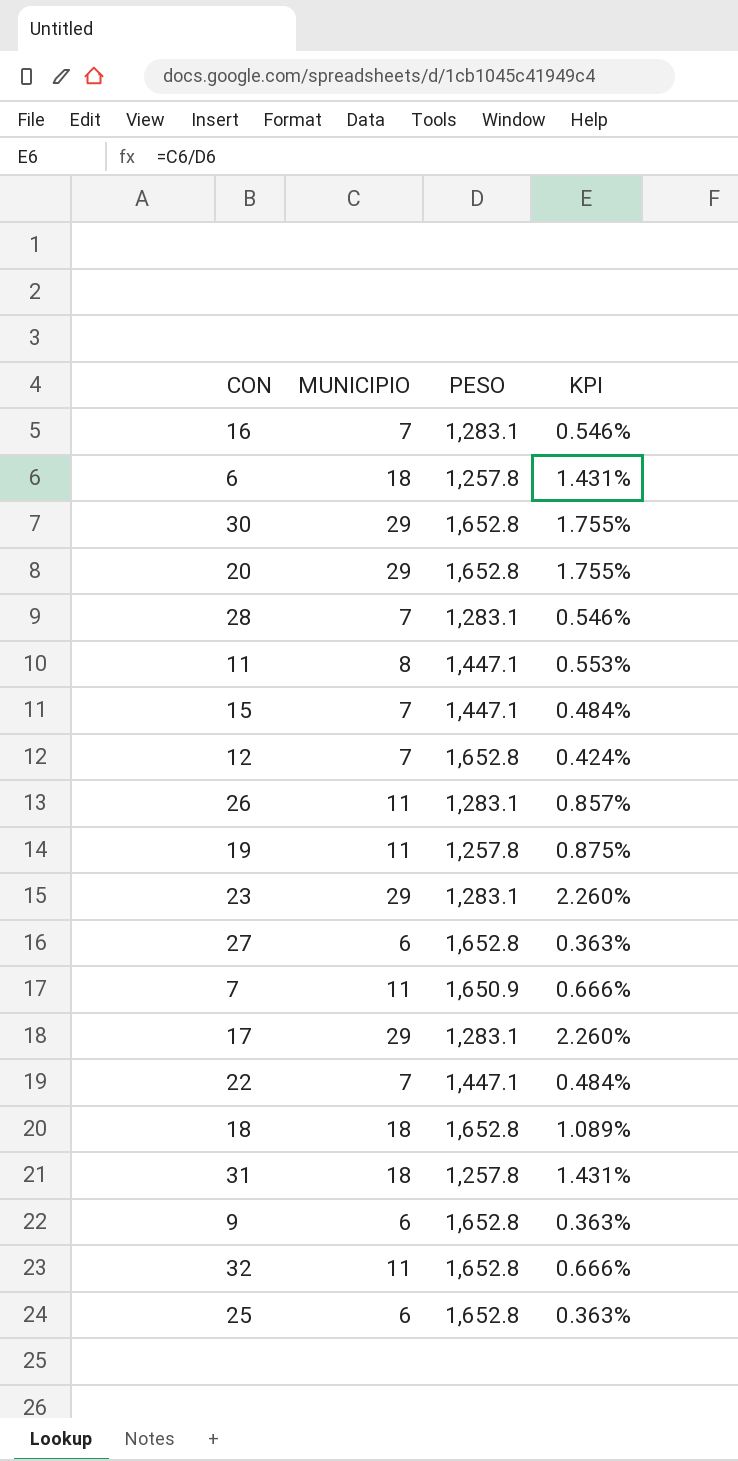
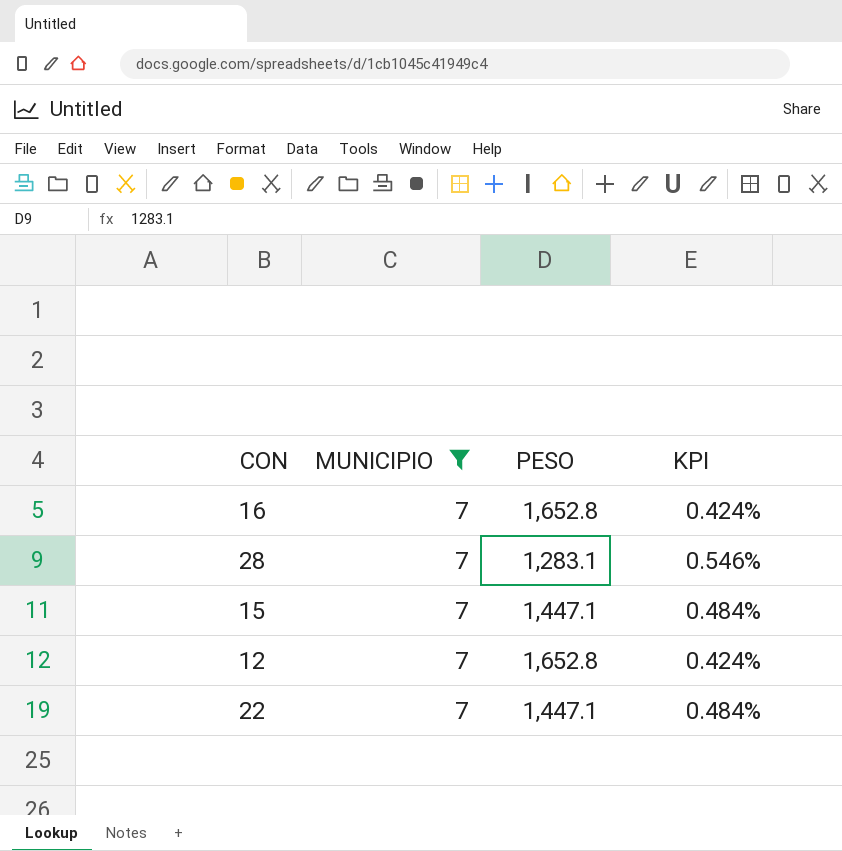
filter: none -> MUNICIPIO = 7
16 | PESO: 1,283.1 -> 1,652.8
16 | KPI: 0.546% -> 0.424%

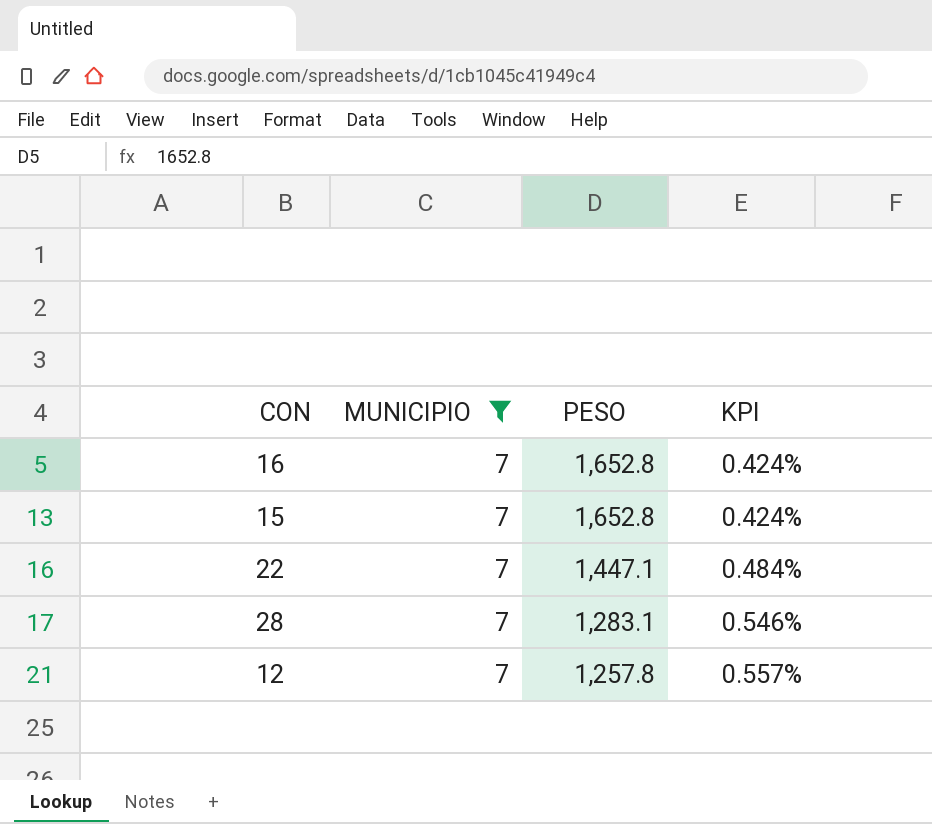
row order: none -> PESO descending
15 | PESO: 1,447.1 -> 1,652.8
15 | KPI: 0.484% -> 0.424%
12 | PESO: 1,652.8 -> 1,257.8
12 | KPI: 0.424% -> 0.557%

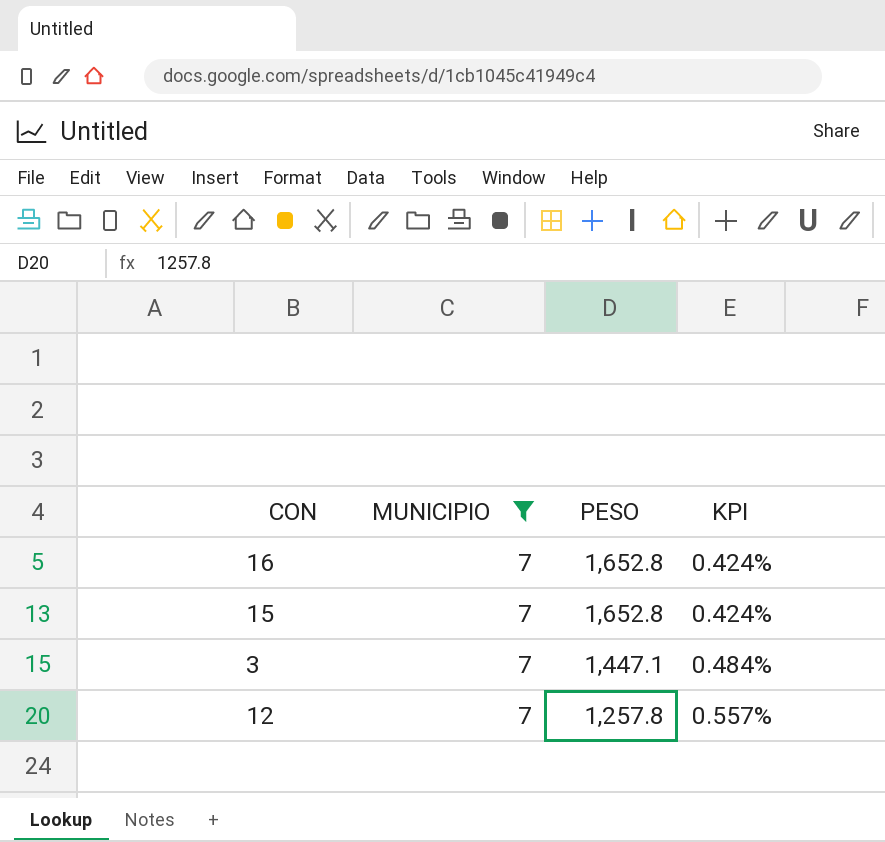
row 22: 7 | 1,447.1 | 0.484% -> none
row 28: 7 | 1,283.1 | 0.546% -> none
row 3: none -> 7 | 1,447.1 | 0.484%

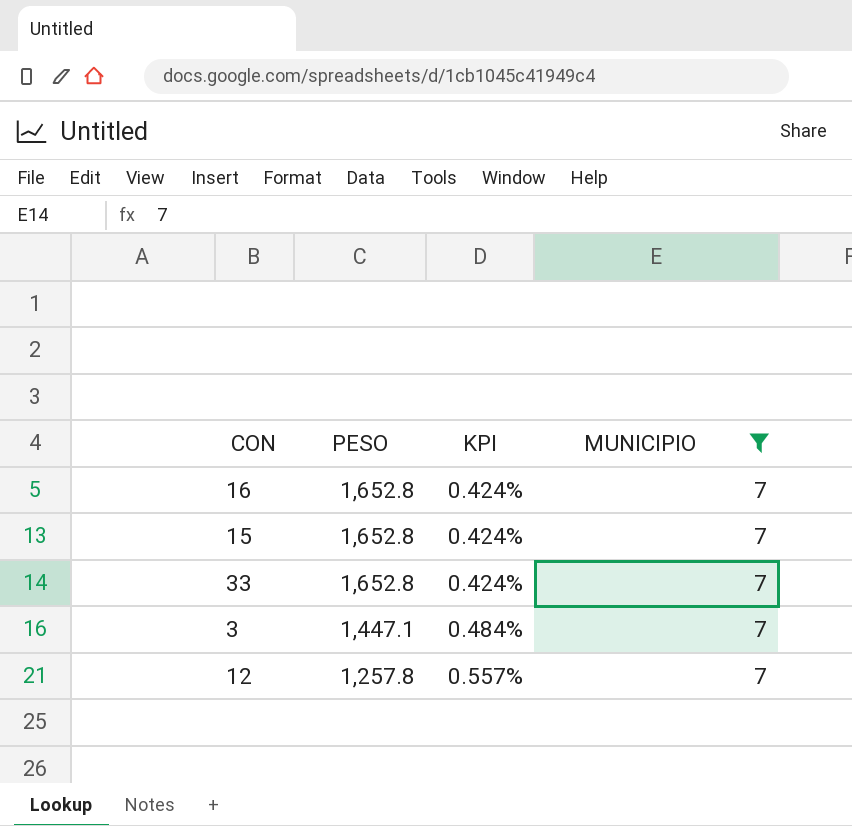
column MUNICIPIO | position: 2 -> 4
row 33: none -> 1,652.8 | 0.424% | 7

